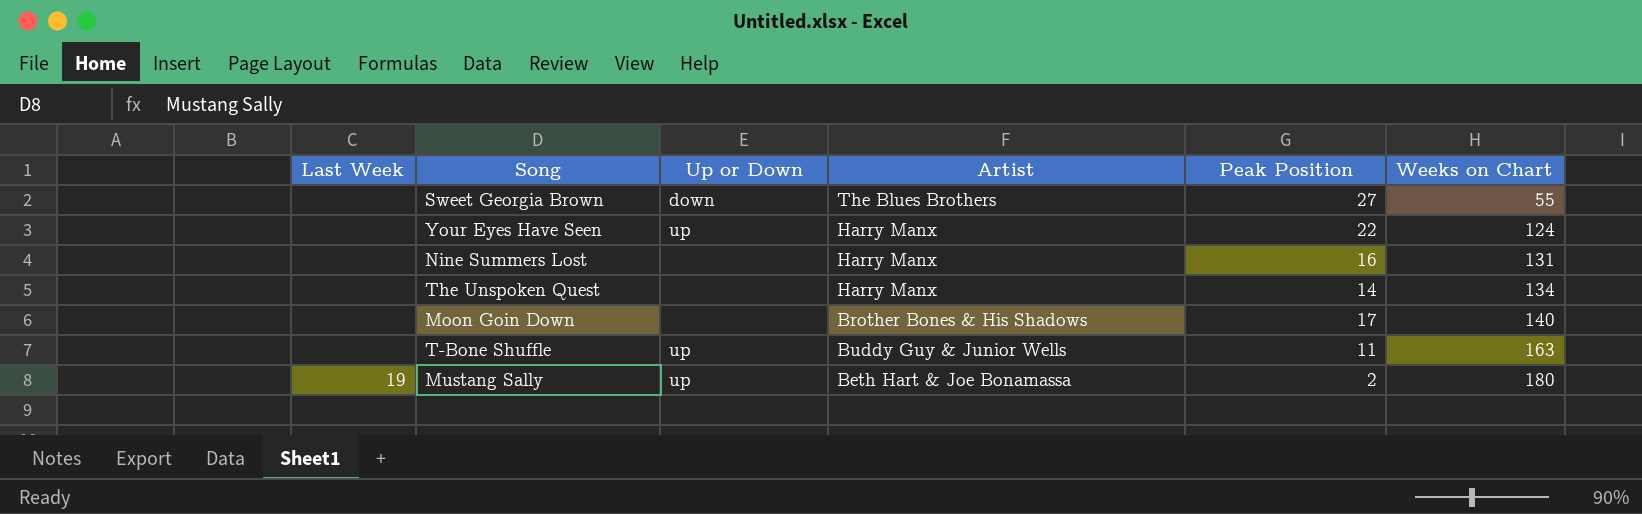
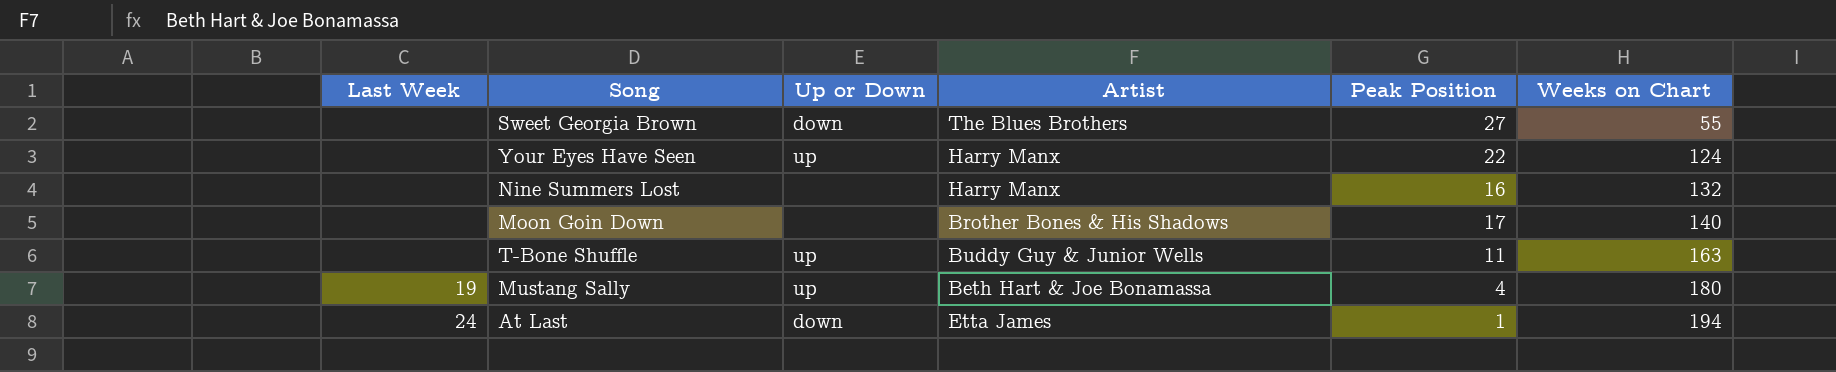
row The Unspoken Quest: none | none | Harry Manx | 14 | 134 -> none
Nine Summers Lost | Weeks on Chart: 131 -> 132
Mustang Sally | Peak Position: 2 -> 4
row At Last: none -> 24 | down | Etta James | 1 | 194

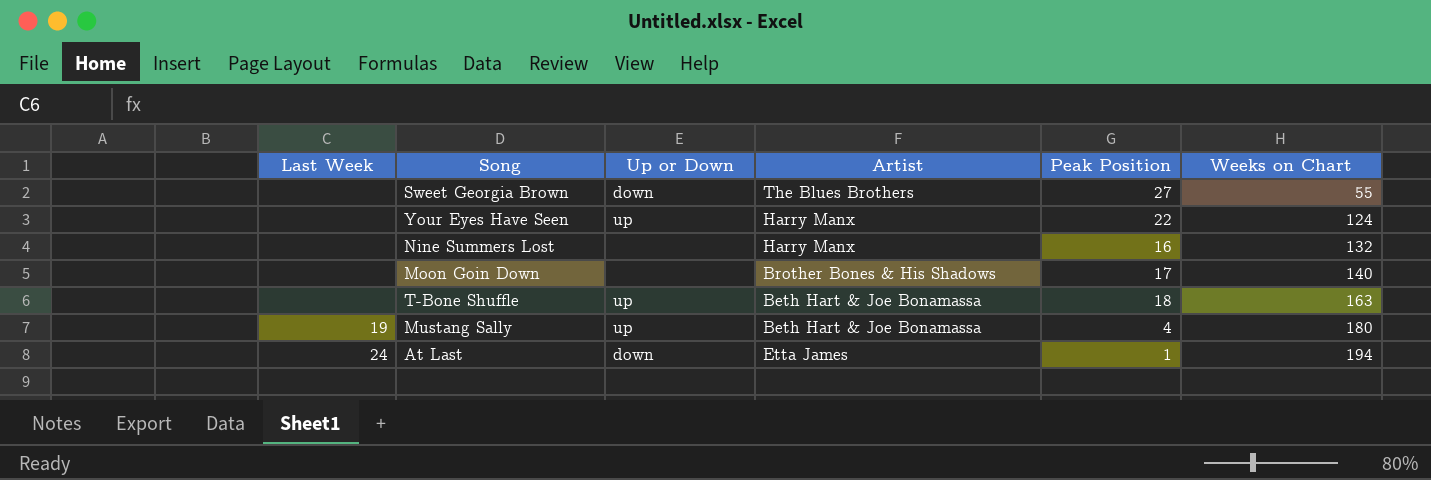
T-Bone Shuffle | Artist: Buddy Guy & Junior Wells -> Beth Hart & Joe Bonamassa
T-Bone Shuffle | Peak Position: 11 -> 18

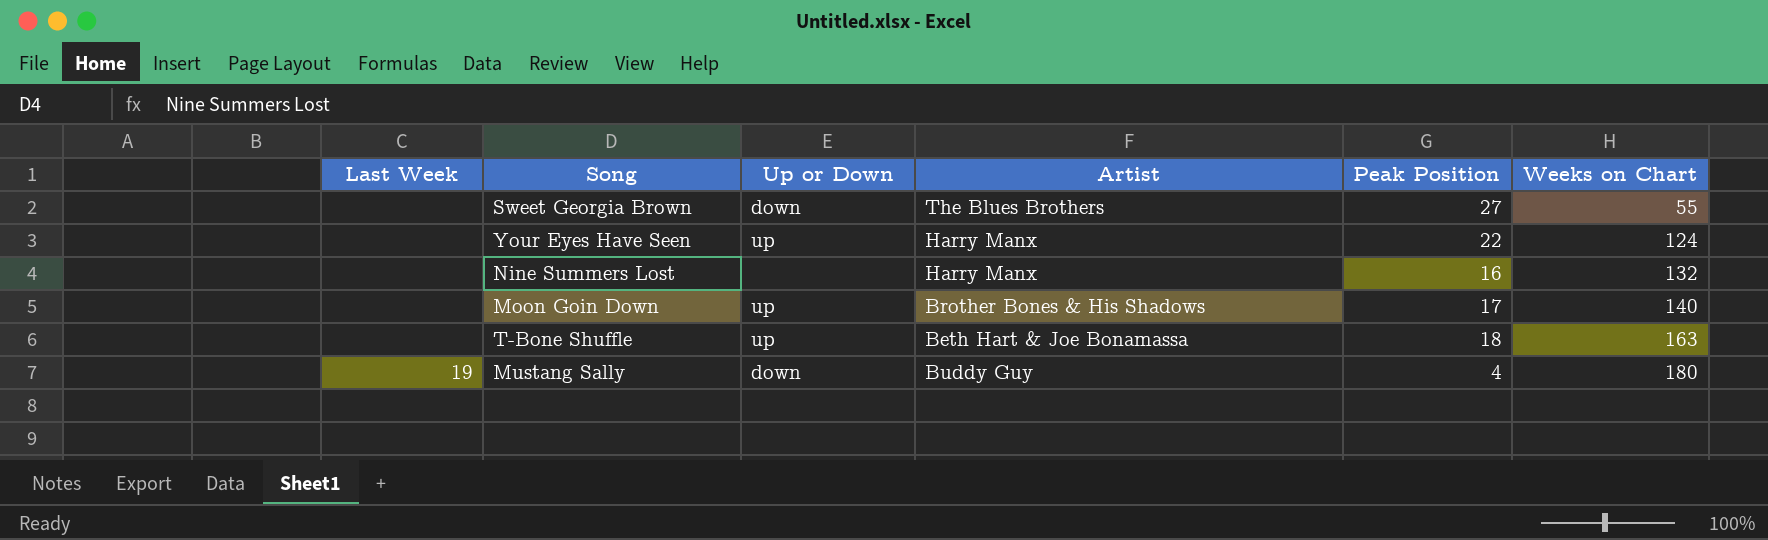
row At Last: 24 | down | Etta James | 1 | 194 -> none
Moon Goin Down | Up or Down: none -> up
Mustang Sally | Up or Down: up -> down
Mustang Sally | Artist: Beth Hart & Joe Bonamassa -> Buddy Guy

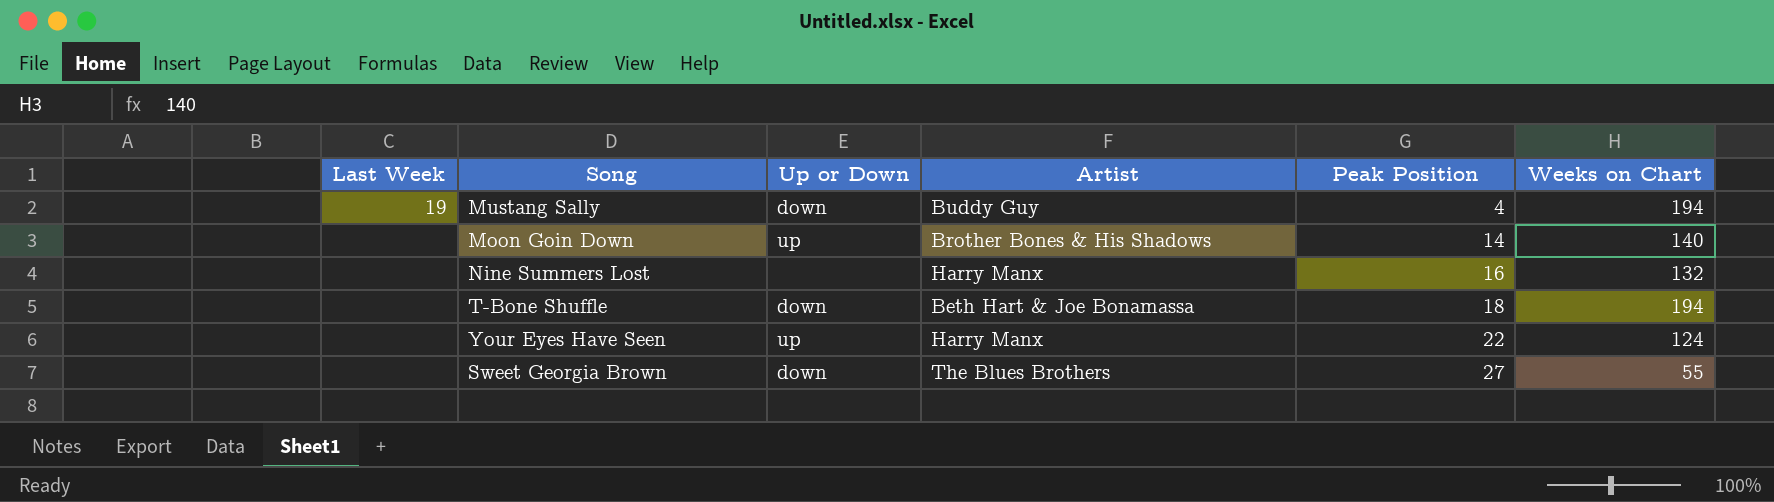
row order: Weeks on Chart ascending -> Peak Position ascending
Mustang Sally | Weeks on Chart: 180 -> 194
Moon Goin Down | Peak Position: 17 -> 14
T-Bone Shuffle | Up or Down: up -> down
T-Bone Shuffle | Weeks on Chart: 163 -> 194

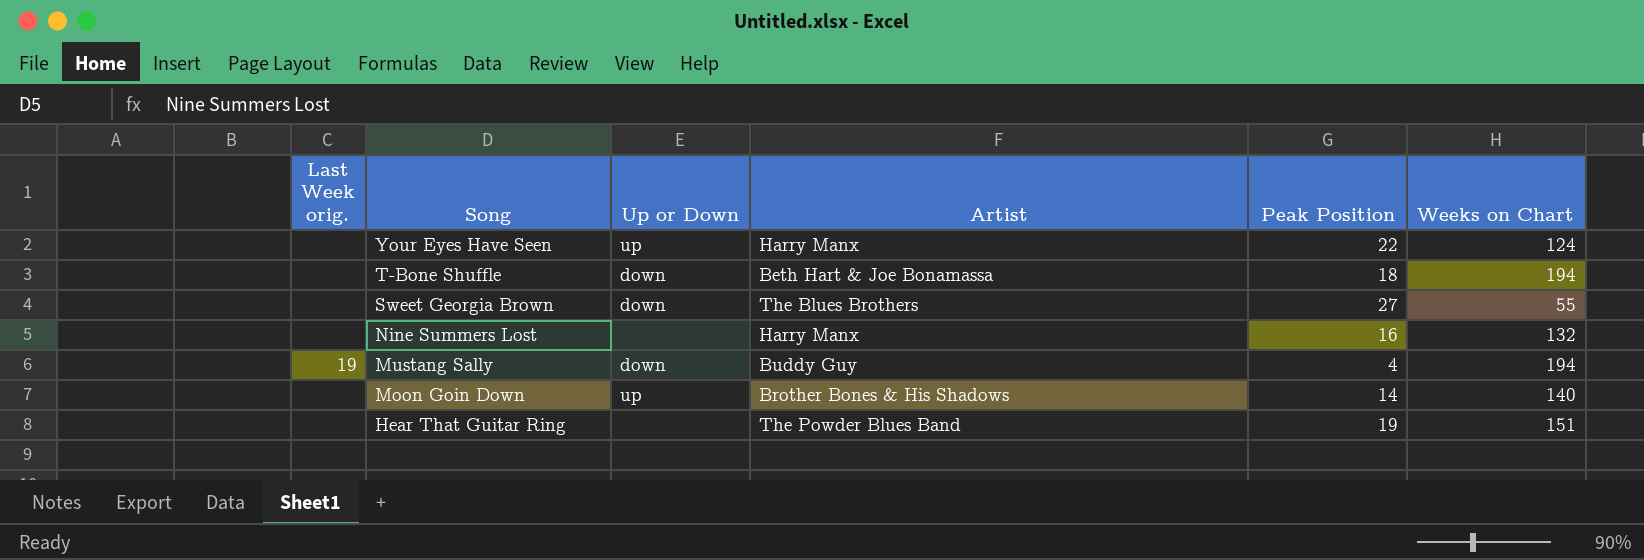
row order: Peak Position ascending -> Song descending
column name: Last Week -> Last Week orig.
row Hear That Guitar Ring: none -> none | none | The Powder Blues Band | 19 | 151

